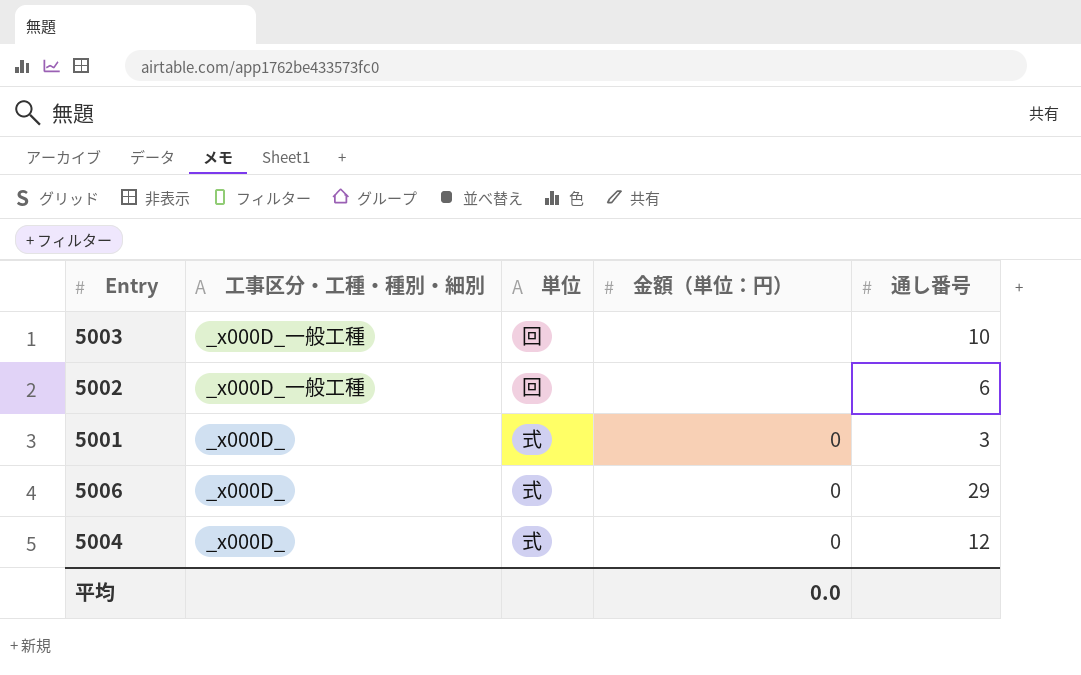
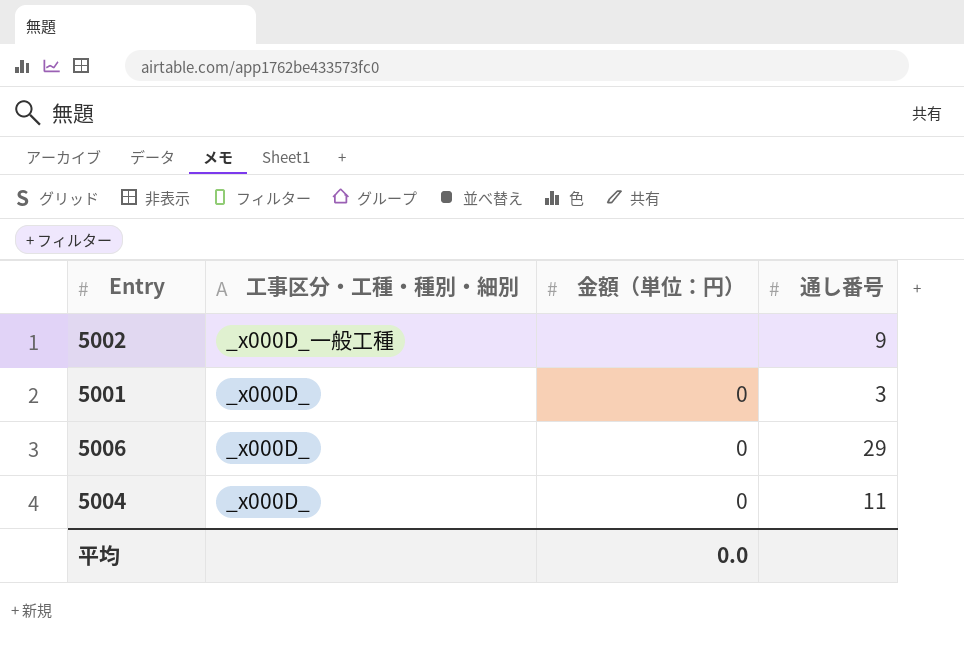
column 単位 | position: 3 -> none
row 5003: _x000D_一般工種 | 回 | none | 10 -> none
5002 | 通し番号: 6 -> 9
5004 | 通し番号: 12 -> 11

